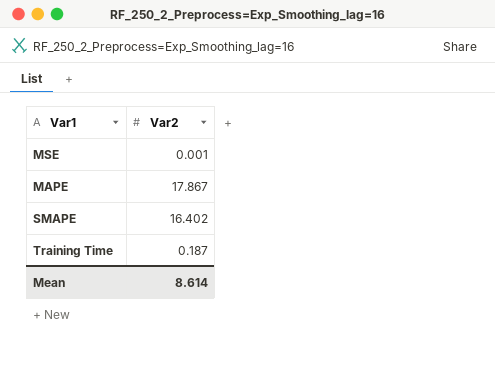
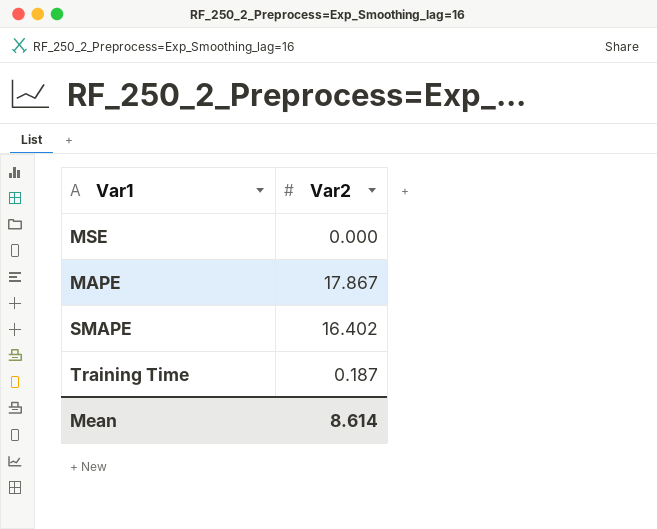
MSE | Var2: 0.001 -> 0.000

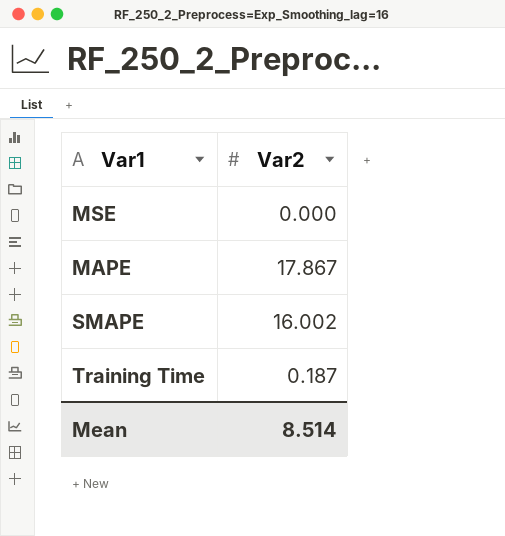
SMAPE | Var2: 16.402 -> 16.002
Mean | Var2: 8.614 -> 8.514

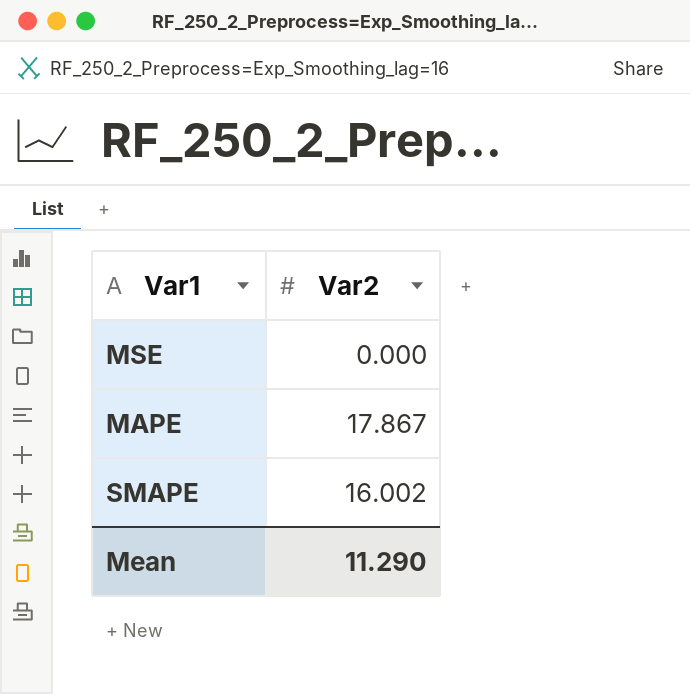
row Training Time: 0.187 -> none
Mean | Var2: 8.514 -> 11.290

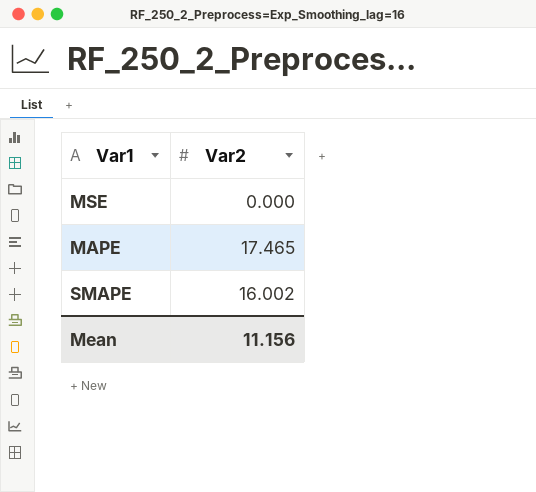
MAPE | Var2: 17.867 -> 17.465
Mean | Var2: 11.290 -> 11.156

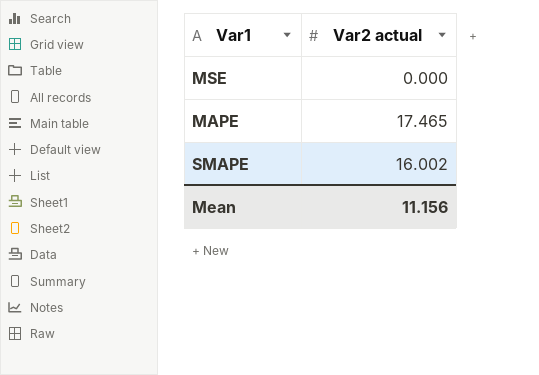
column name: Var2 -> Var2 actual

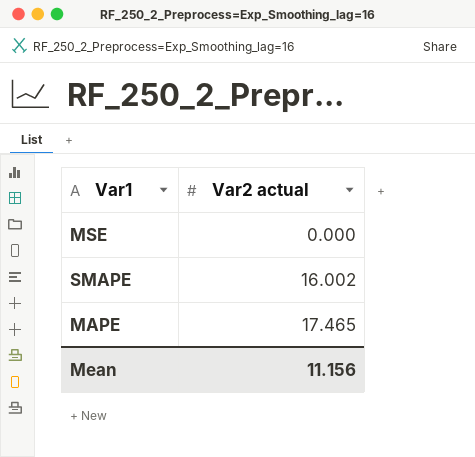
row order: none -> Var2 actual ascending

